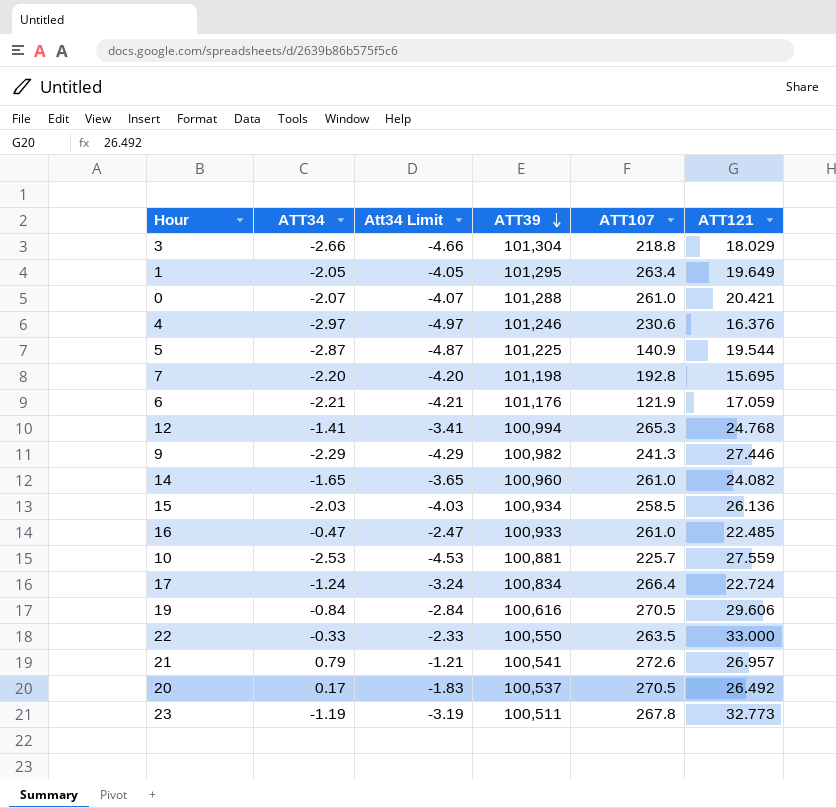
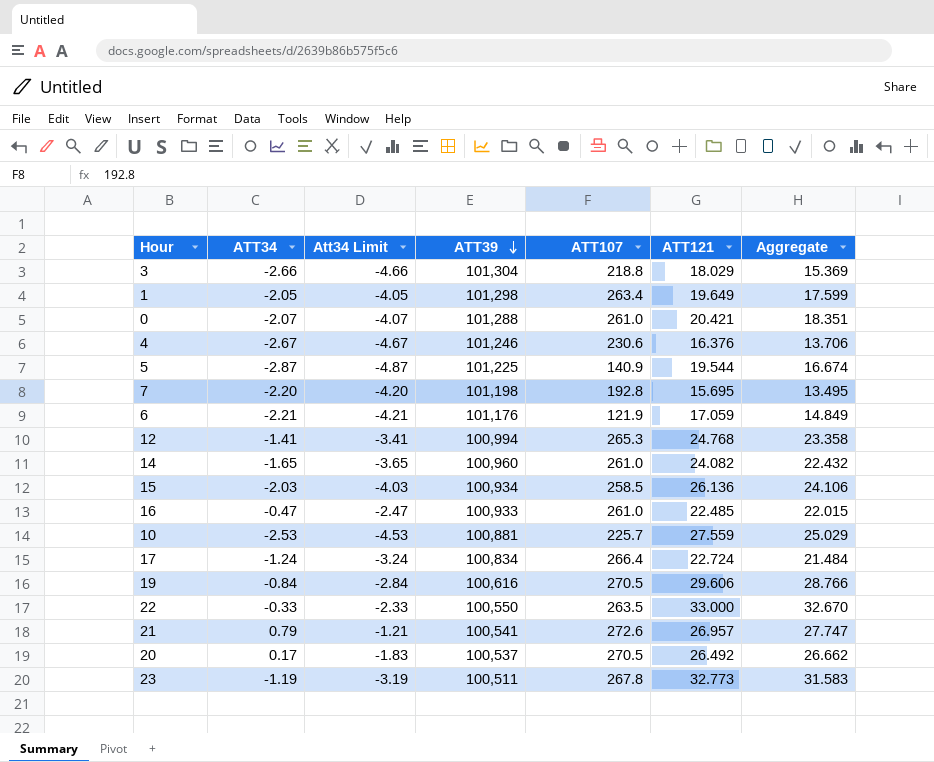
column Aggregate | formula: none -> [ATT34] + [ATT121]
row 9: -2.29 | -4.29 | 100,982 | 241.3 | 27.446 -> none
1 | ATT39: 101,295 -> 101,298
4 | ATT34: -2.97 -> -2.67
4 | Att34 Limit: -4.97 -> -4.67

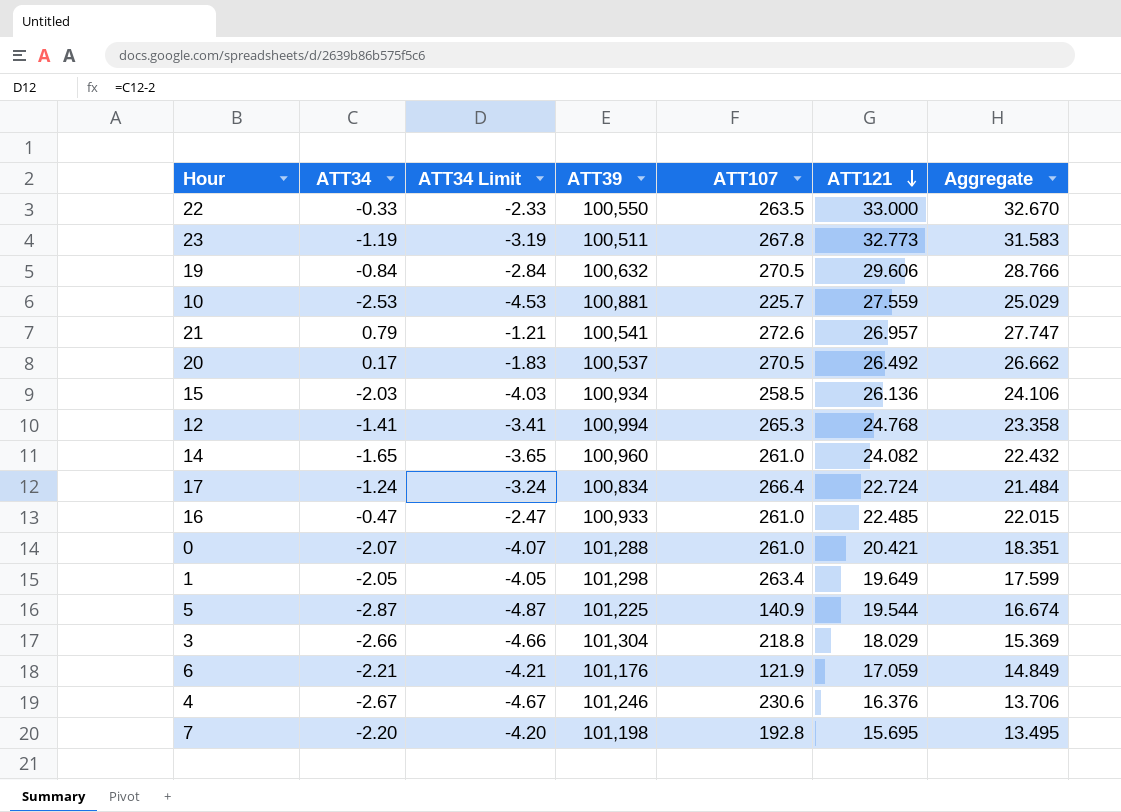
row order: ATT39 descending -> ATT121 descending
column name: Att34 Limit -> ATT34 Limit
19 | ATT39: 100,616 -> 100,632

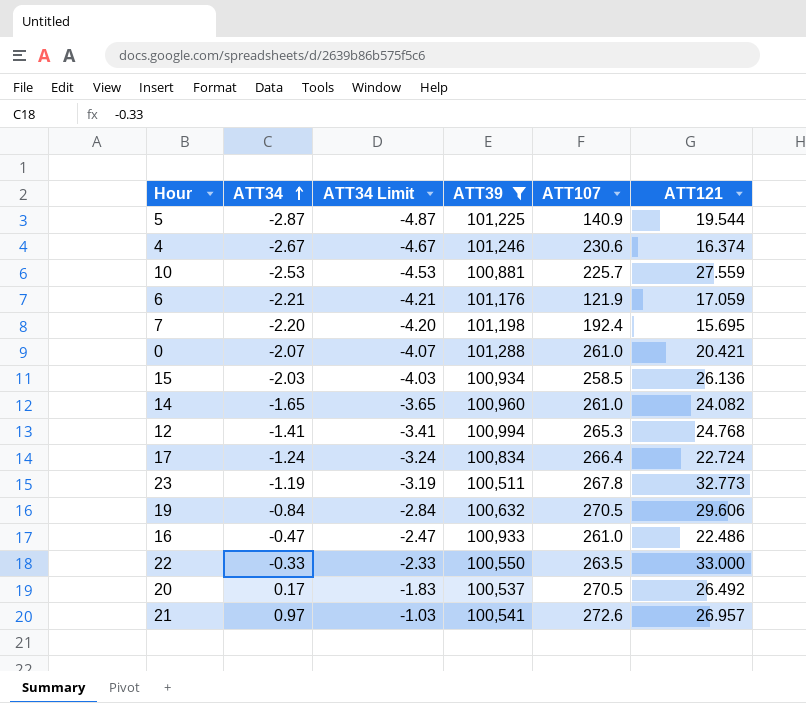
filter: none -> ATT39 <= 101,288
row order: ATT121 descending -> ATT34 ascending
column Aggregate | formula: [ATT34] + [ATT121] -> none
4 | ATT121: 16.376 -> 16.374
7 | ATT107: 192.8 -> 192.4
16 | ATT121: 22.485 -> 22.486
21 | ATT34: 0.79 -> 0.97
21 | ATT34 Limit: -1.21 -> -1.03

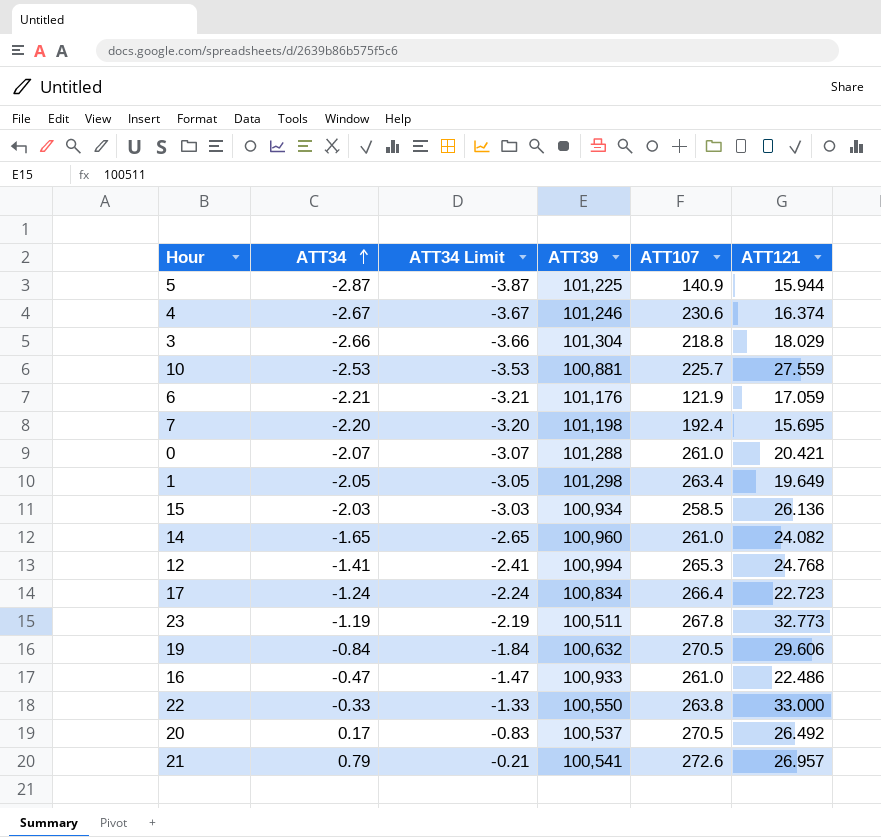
filter: ATT39 <= 101,288 -> none
column ATT34 Limit | formula: [ATT34] - 2 -> [ATT34] - 1
5 | ATT121: 19.544 -> 15.944
17 | ATT121: 22.724 -> 22.723
22 | ATT107: 263.5 -> 263.8
21 | ATT34: 0.97 -> 0.79

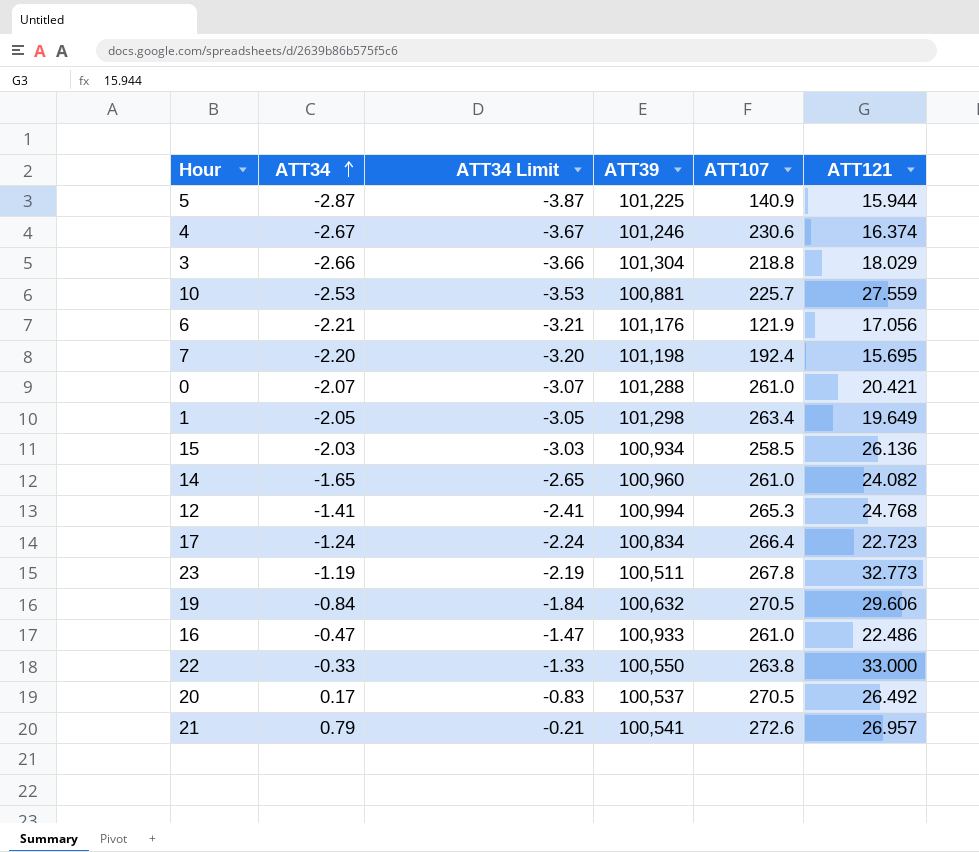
6 | ATT121: 17.059 -> 17.056

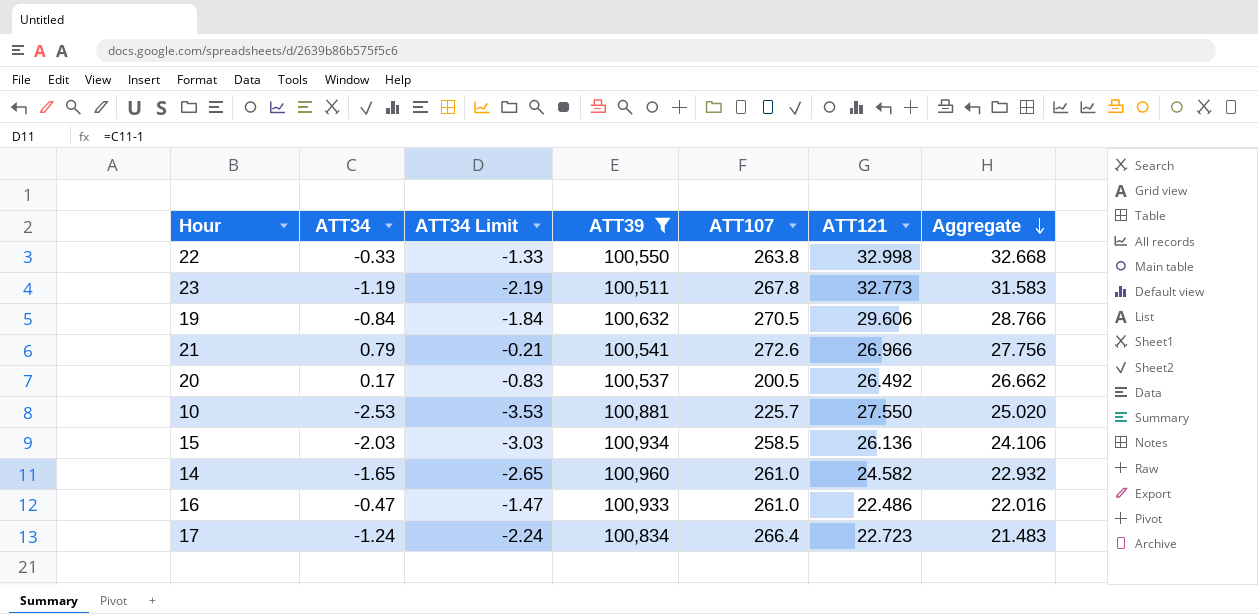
filter: none -> ATT39 <= 100,960
row order: ATT34 ascending -> Aggregate descending
column Aggregate | formula: none -> [ATT34] + [ATT121]
22 | ATT121: 33.000 -> 32.998
21 | ATT121: 26.957 -> 26.966
20 | ATT107: 270.5 -> 200.5
10 | ATT121: 27.559 -> 27.550
14 | ATT121: 24.082 -> 24.582

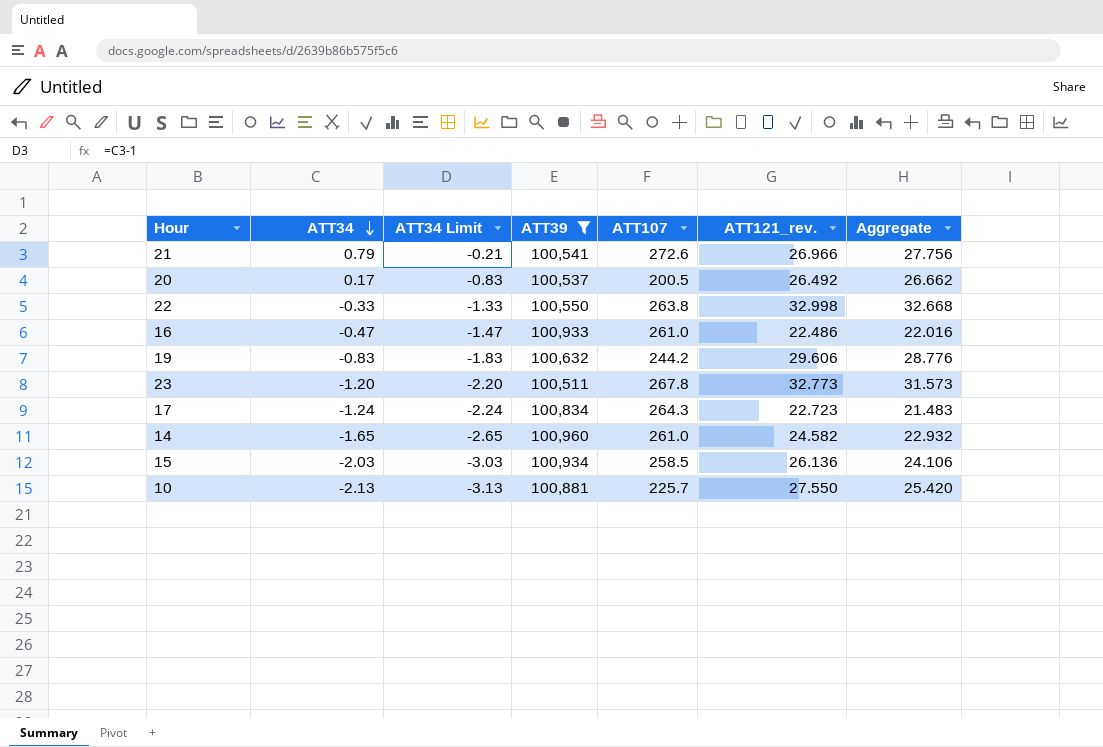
row order: Aggregate descending -> ATT34 descending
column name: ATT121 -> ATT121_rev.
19 | ATT34: -0.84 -> -0.83
19 | ATT34 Limit: -1.84 -> -1.83
19 | ATT107: 270.5 -> 244.2
19 | Aggregate: 28.766 -> 28.776
23 | ATT34: -1.19 -> -1.20
23 | ATT34 Limit: -2.19 -> -2.20
23 | Aggregate: 31.583 -> 31.573
17 | ATT107: 266.4 -> 264.3
10 | ATT34: -2.53 -> -2.13
10 | ATT34 Limit: -3.53 -> -3.13
10 | Aggregate: 25.020 -> 25.420

